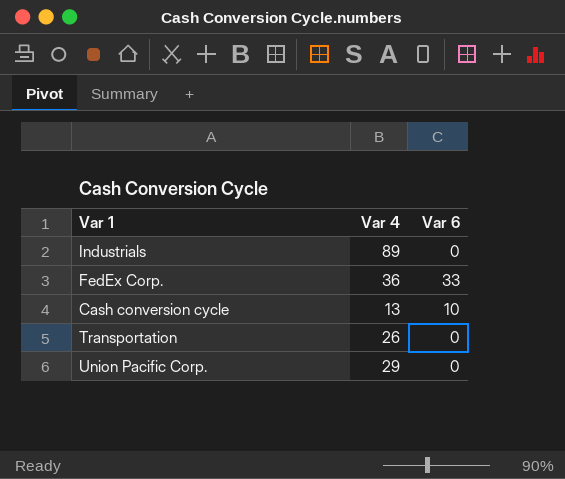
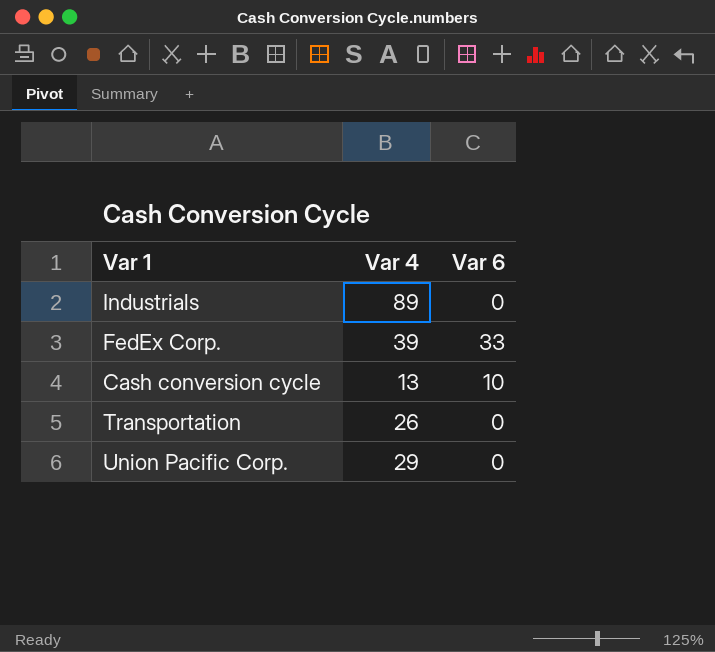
FedEx Corp. | Var 4: 36 -> 39

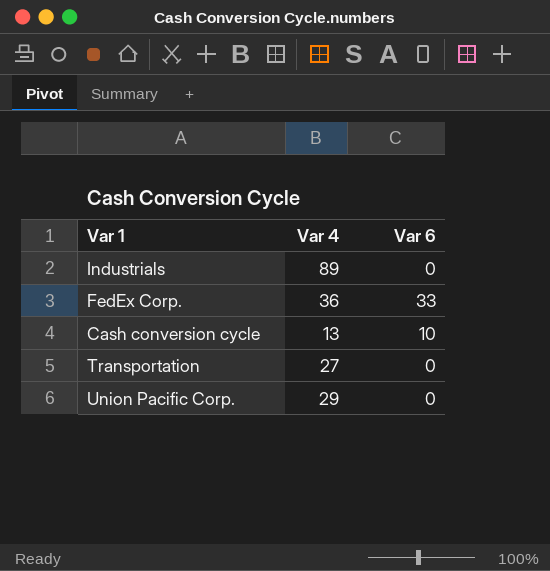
FedEx Corp. | Var 4: 39 -> 36
Transportation | Var 4: 26 -> 27

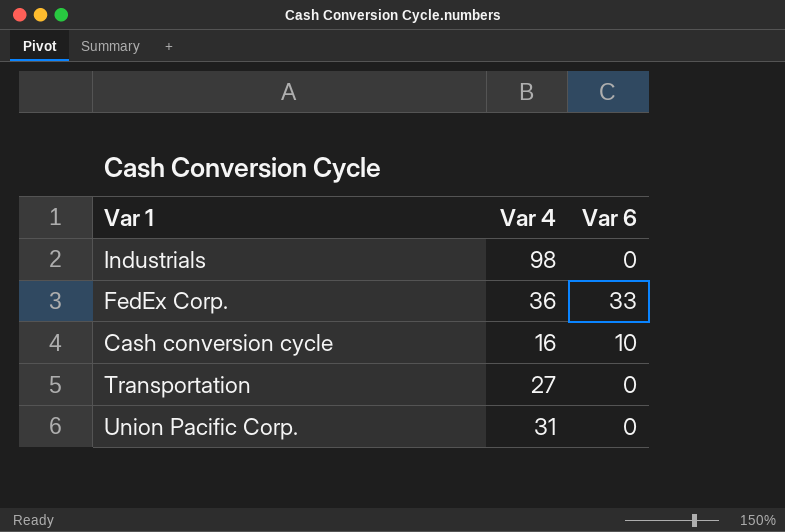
Industrials | Var 4: 89 -> 98
Cash conversion cycle | Var 4: 13 -> 16
Union Pacific Corp. | Var 4: 29 -> 31

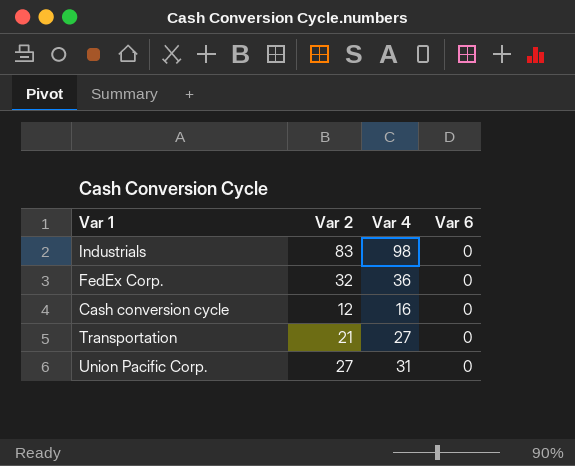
column Var 2 | position: none -> 2
FedEx Corp. | Var 6: 33 -> 0
Cash conversion cycle | Var 6: 10 -> 0

